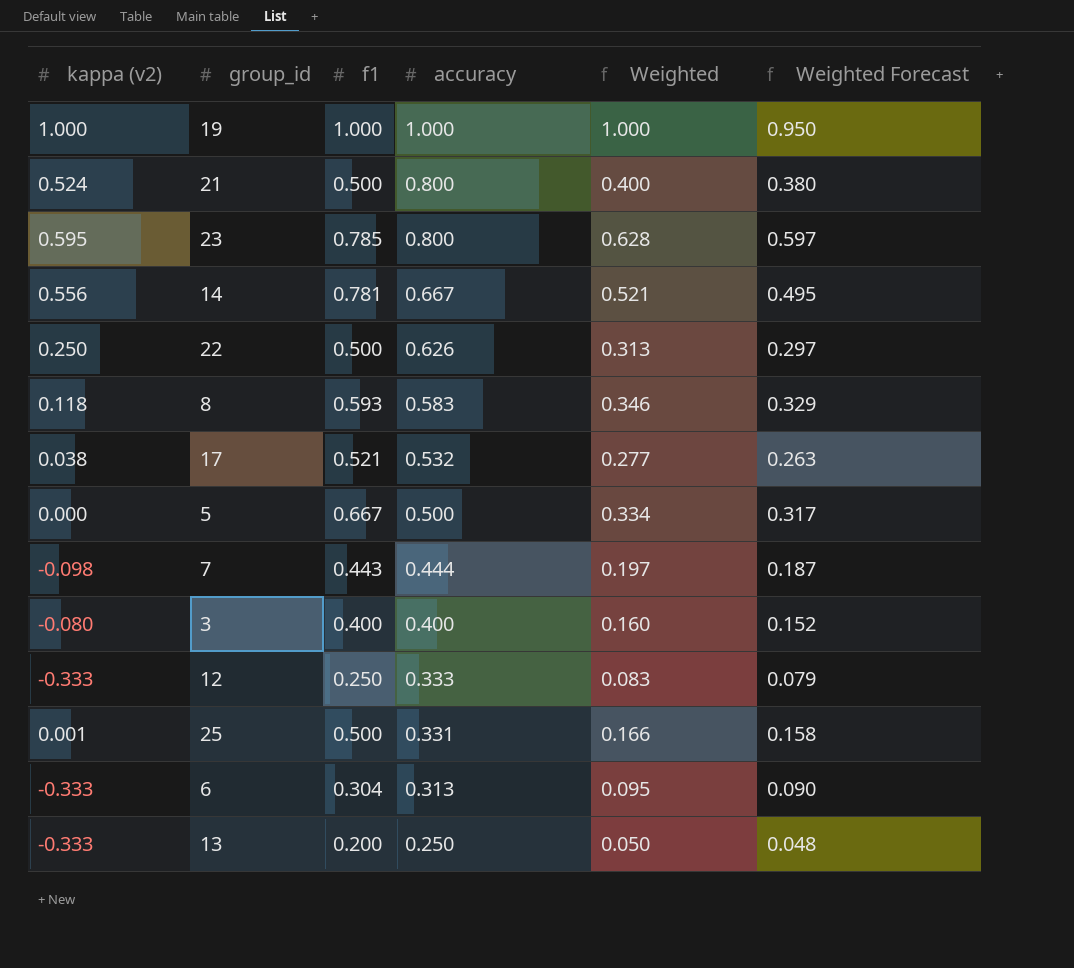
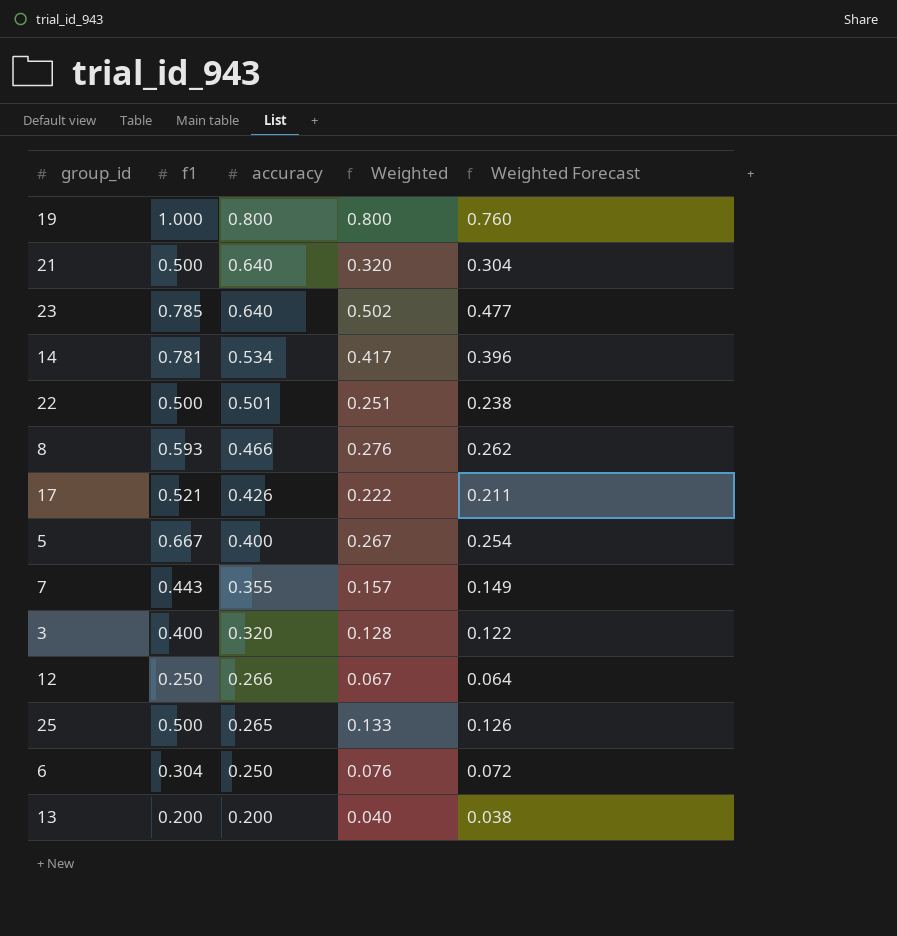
column kappa (v2) | position: 1 -> none
19 | accuracy: 1.000 -> 0.800
19 | Weighted: 1.000 -> 0.800
19 | Weighted Forecast: 0.950 -> 0.760
21 | accuracy: 0.800 -> 0.640
21 | Weighted: 0.400 -> 0.320
21 | Weighted Forecast: 0.380 -> 0.304
23 | accuracy: 0.800 -> 0.640
23 | Weighted: 0.628 -> 0.502
23 | Weighted Forecast: 0.597 -> 0.477
14 | accuracy: 0.667 -> 0.534
14 | Weighted: 0.521 -> 0.417
14 | Weighted Forecast: 0.495 -> 0.396
22 | accuracy: 0.626 -> 0.501
22 | Weighted: 0.313 -> 0.251
22 | Weighted Forecast: 0.297 -> 0.238
8 | accuracy: 0.583 -> 0.466
8 | Weighted: 0.346 -> 0.276
8 | Weighted Forecast: 0.329 -> 0.262
17 | accuracy: 0.532 -> 0.426
17 | Weighted: 0.277 -> 0.222
17 | Weighted Forecast: 0.263 -> 0.211
5 | accuracy: 0.500 -> 0.400
5 | Weighted: 0.334 -> 0.267
5 | Weighted Forecast: 0.317 -> 0.254
7 | accuracy: 0.444 -> 0.355
7 | Weighted: 0.197 -> 0.157
7 | Weighted Forecast: 0.187 -> 0.149
3 | accuracy: 0.400 -> 0.320
3 | Weighted: 0.160 -> 0.128
3 | Weighted Forecast: 0.152 -> 0.122
12 | accuracy: 0.333 -> 0.266
12 | Weighted: 0.083 -> 0.067
12 | Weighted Forecast: 0.079 -> 0.064
25 | accuracy: 0.331 -> 0.265
25 | Weighted: 0.166 -> 0.133
25 | Weighted Forecast: 0.158 -> 0.126
6 | accuracy: 0.313 -> 0.250
6 | Weighted: 0.095 -> 0.076
6 | Weighted Forecast: 0.090 -> 0.072
13 | accuracy: 0.250 -> 0.200
13 | Weighted: 0.050 -> 0.040
13 | Weighted Forecast: 0.048 -> 0.038

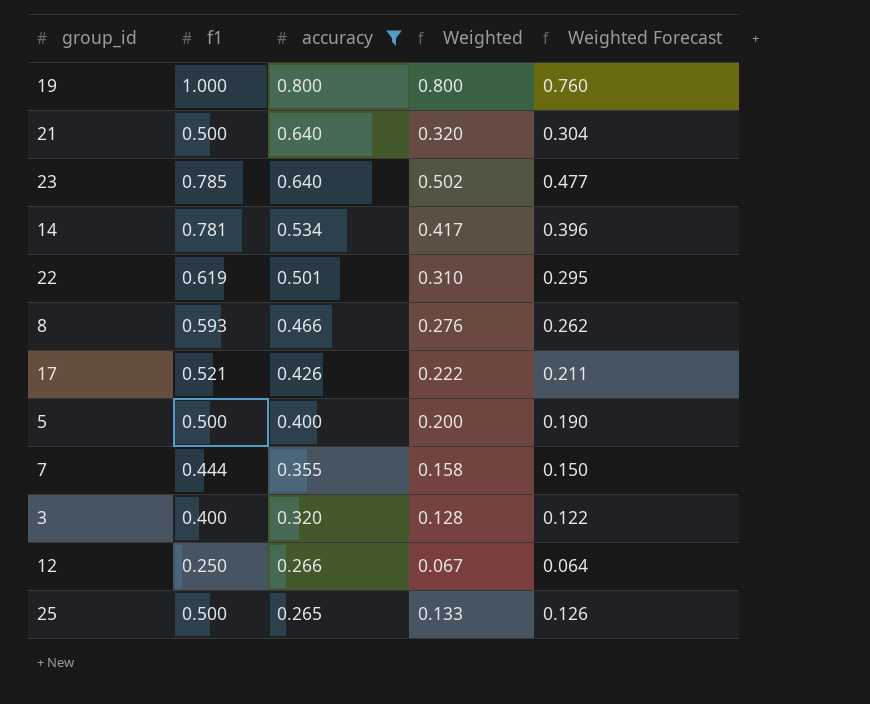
filter: none -> accuracy >= 0.265
22 | f1: 0.500 -> 0.619
22 | Weighted: 0.251 -> 0.310
22 | Weighted Forecast: 0.238 -> 0.295
5 | f1: 0.667 -> 0.500
5 | Weighted: 0.267 -> 0.200
5 | Weighted Forecast: 0.254 -> 0.190
7 | f1: 0.443 -> 0.444
7 | Weighted: 0.157 -> 0.158
7 | Weighted Forecast: 0.149 -> 0.150

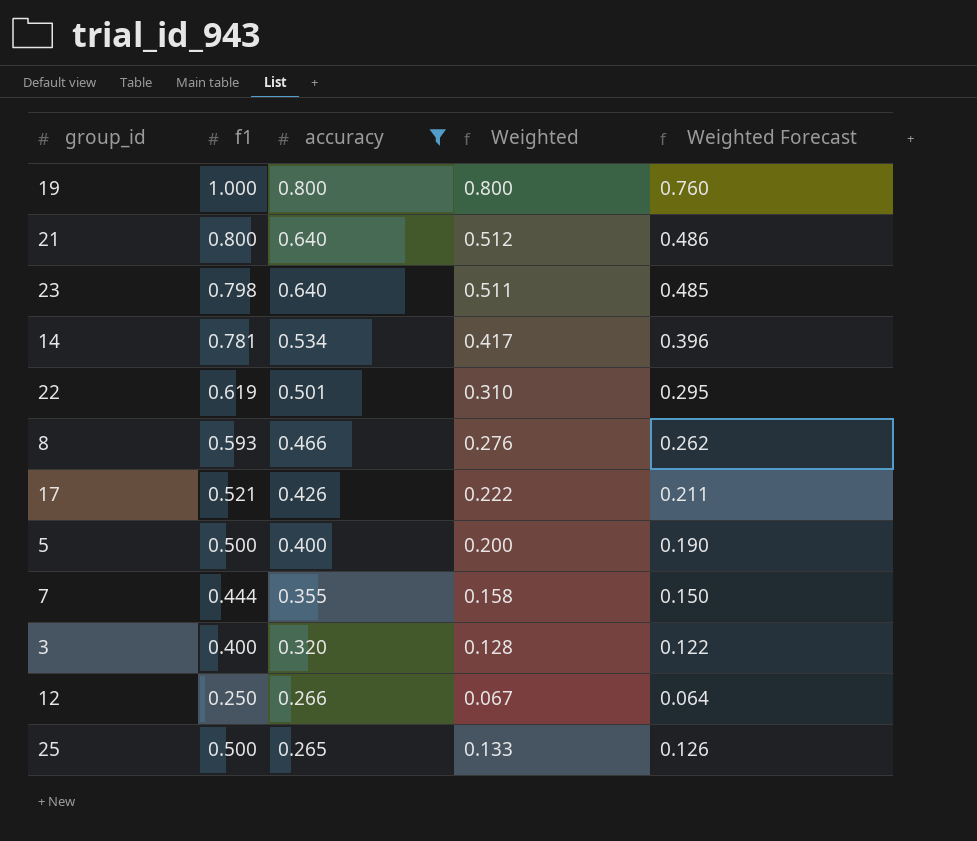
21 | f1: 0.500 -> 0.800
21 | Weighted: 0.320 -> 0.512
21 | Weighted Forecast: 0.304 -> 0.486
23 | f1: 0.785 -> 0.798
23 | Weighted: 0.502 -> 0.511
23 | Weighted Forecast: 0.477 -> 0.485

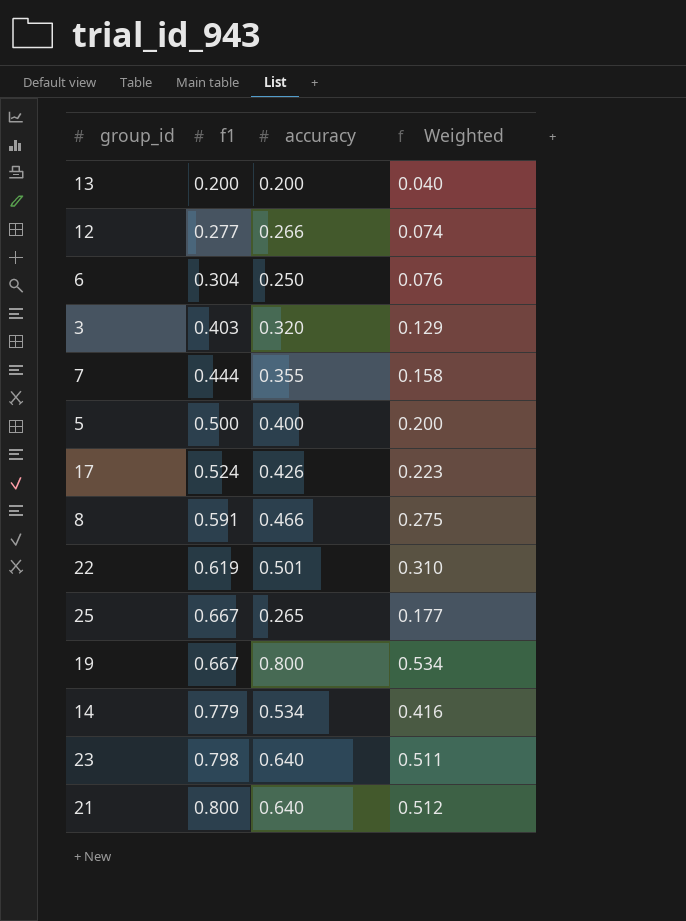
filter: accuracy >= 0.265 -> none
row order: accuracy descending -> f1 ascending
column Weighted Forecast | formula: [Weighted] * 0.95 -> none
12 | f1: 0.250 -> 0.277
12 | Weighted: 0.067 -> 0.074
3 | f1: 0.400 -> 0.403
3 | Weighted: 0.128 -> 0.129
17 | f1: 0.521 -> 0.524
17 | Weighted: 0.222 -> 0.223
8 | f1: 0.593 -> 0.591
8 | Weighted: 0.276 -> 0.275
25 | f1: 0.500 -> 0.667
25 | Weighted: 0.133 -> 0.177
19 | f1: 1.000 -> 0.667
19 | Weighted: 0.800 -> 0.534
14 | f1: 0.781 -> 0.779
14 | Weighted: 0.417 -> 0.416

